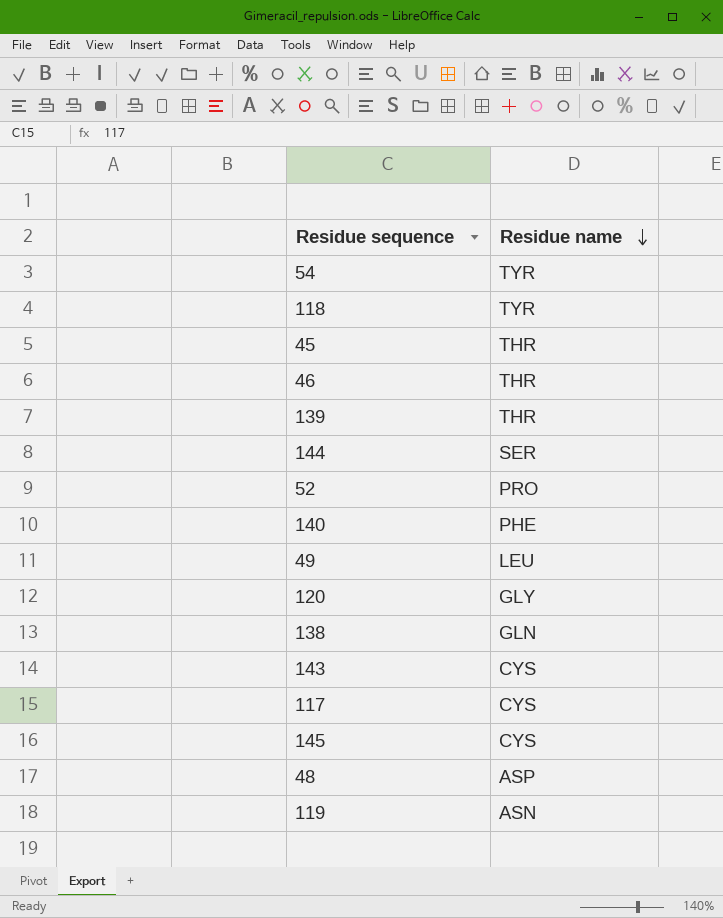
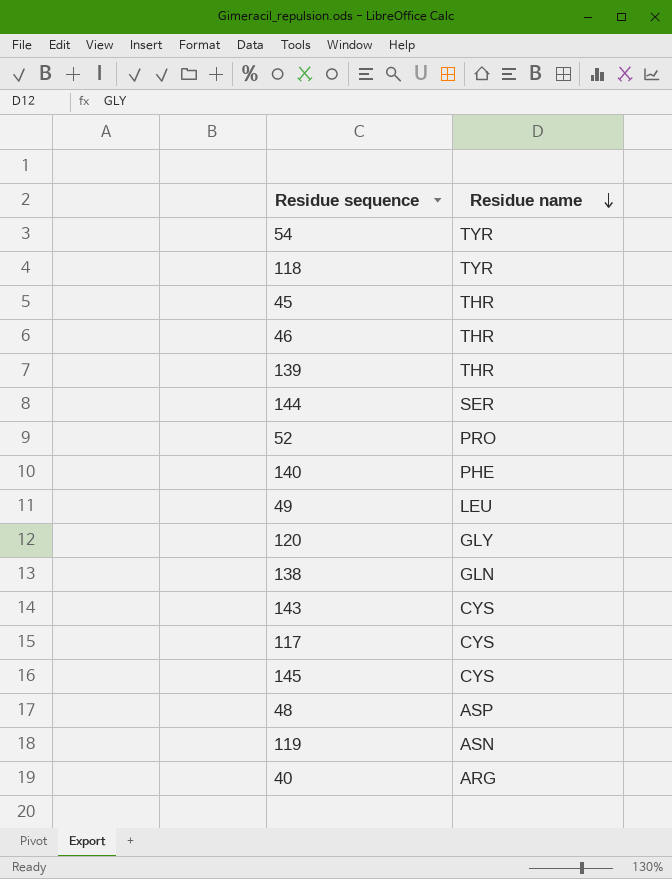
row 40: none -> ARG

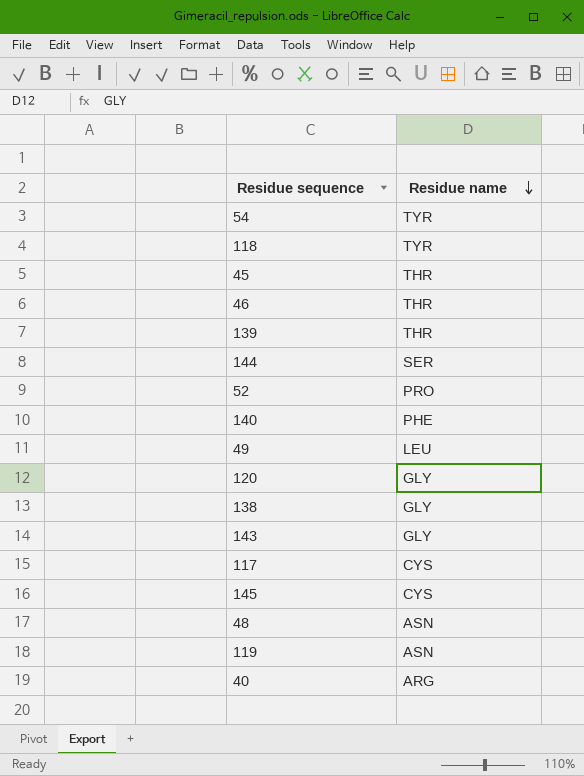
138 | Residue name: GLN -> GLY
143 | Residue name: CYS -> GLY
48 | Residue name: ASP -> ASN

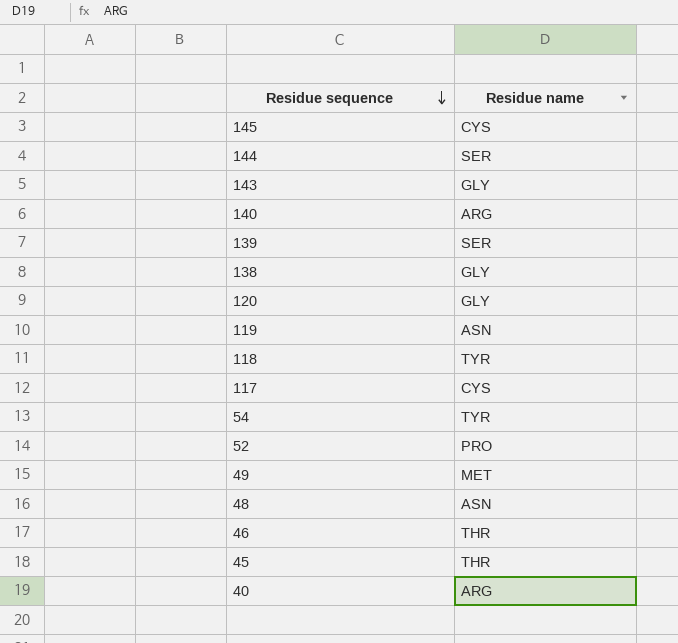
row order: Residue name descending -> Residue sequence descending
140 | Residue name: PHE -> ARG
139 | Residue name: THR -> SER
49 | Residue name: LEU -> MET

